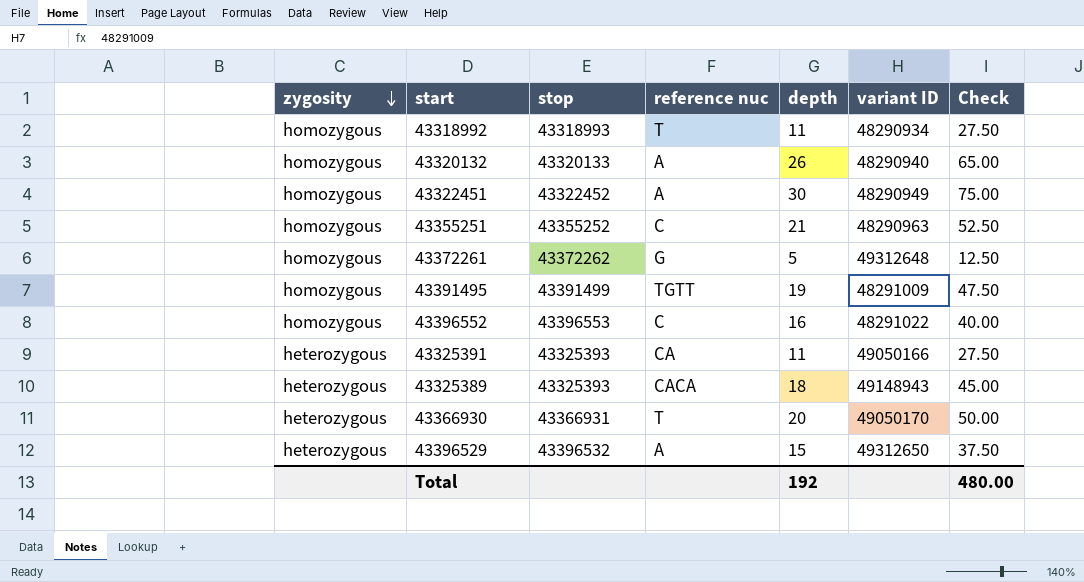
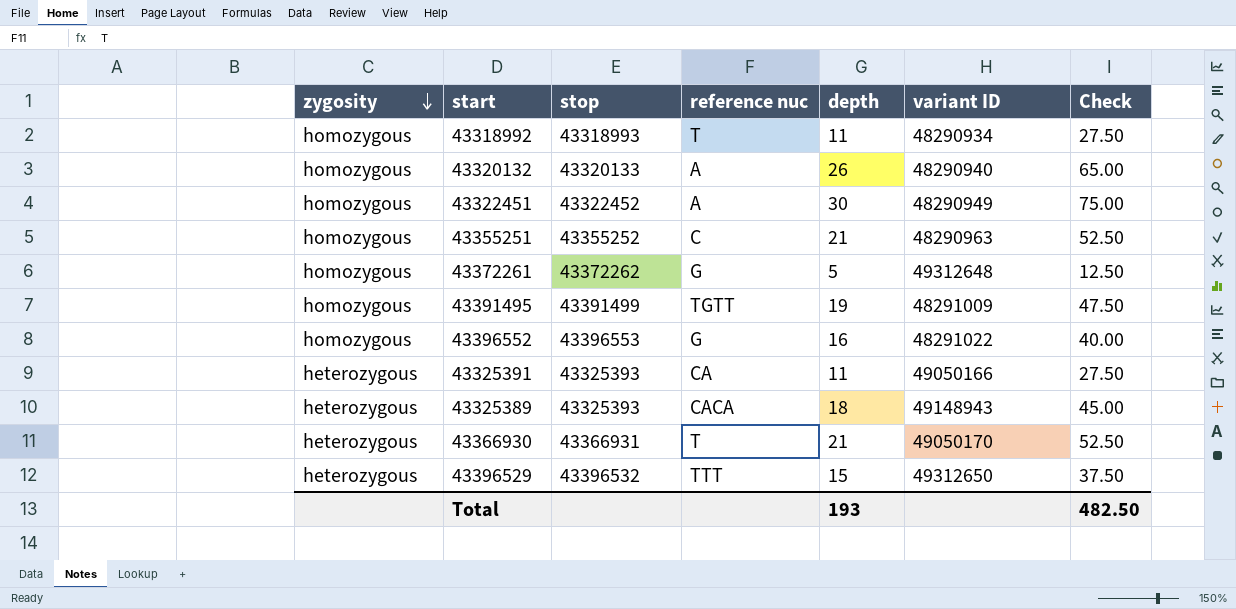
43396552 | reference nuc: C -> G
43366930 | depth: 20 -> 21
43366930 | Check: 50.00 -> 52.50
43396529 | reference nuc: A -> TTT
Total | depth: 192 -> 193
Total | Check: 480.00 -> 482.50

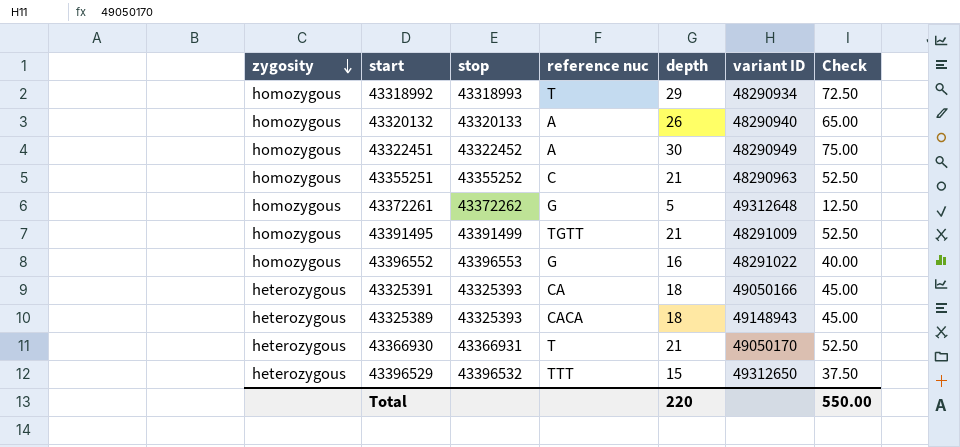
43318992 | depth: 11 -> 29
43318992 | Check: 27.50 -> 72.50
43391495 | depth: 19 -> 21
43391495 | Check: 47.50 -> 52.50
43325391 | depth: 11 -> 18
43325391 | Check: 27.50 -> 45.00
Total | depth: 193 -> 220
Total | Check: 482.50 -> 550.00

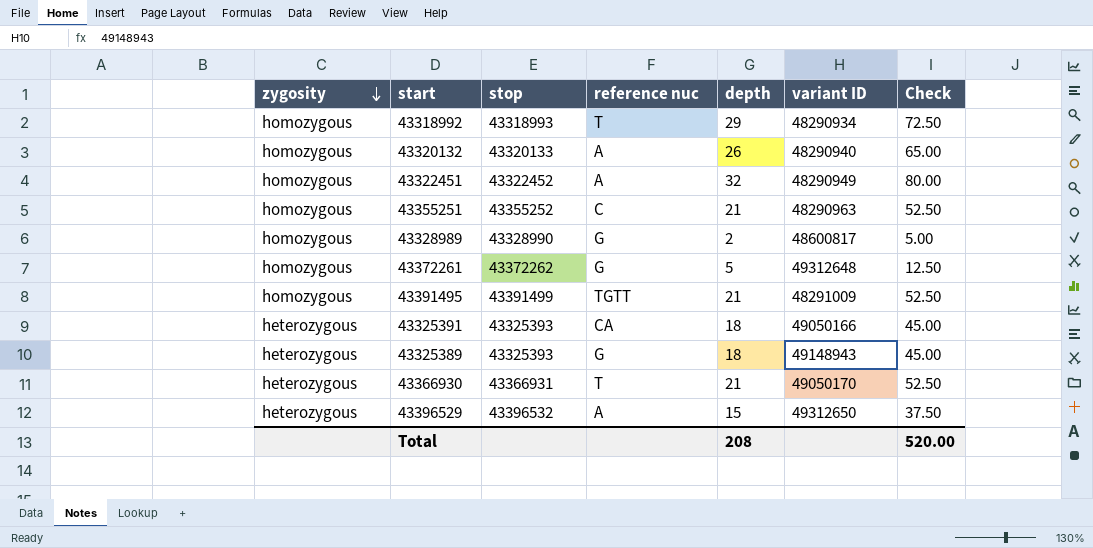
row 43396552: homozygous | 43396553 | G | 16 | 48291022 | 40.00 -> none
43322451 | depth: 30 -> 32
43322451 | Check: 75.00 -> 80.00
row 43328989: none -> homozygous | 43328990 | G | 2 | 48600817 | 5.00
43325389 | reference nuc: CACA -> G
43396529 | reference nuc: TTT -> A
Total | depth: 220 -> 208
Total | Check: 550.00 -> 520.00

